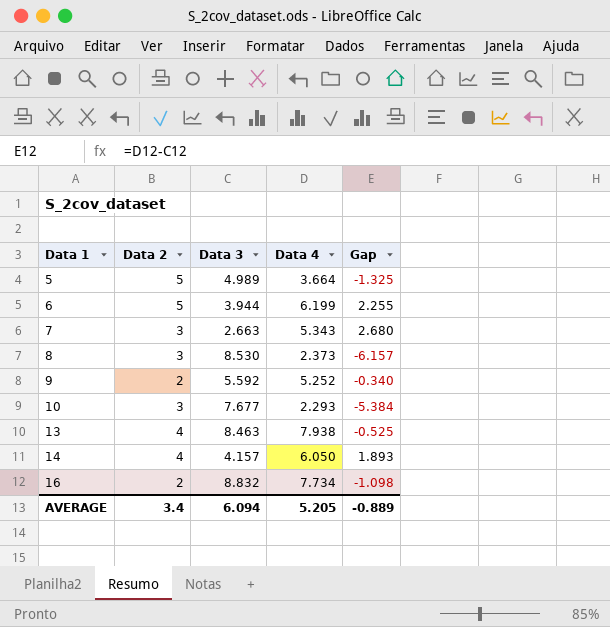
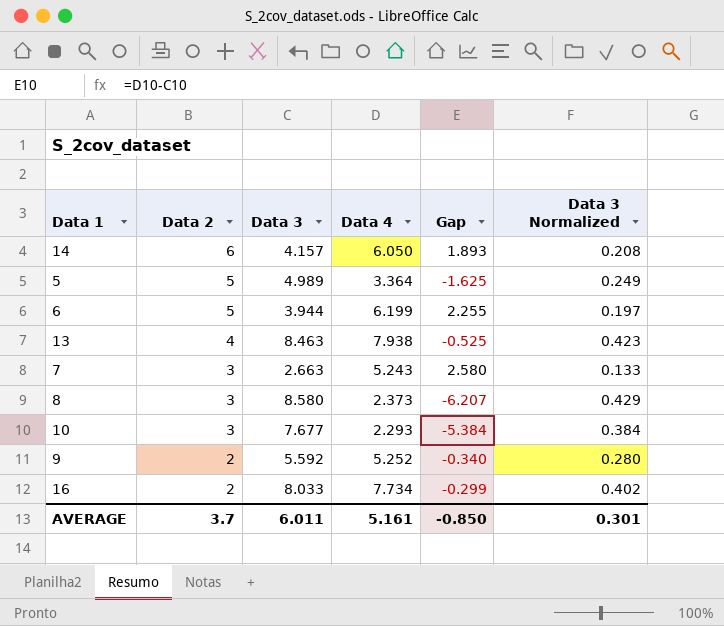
row order: Data 1 ascending -> Data 2 descending
column Data 3 Normalized | formula: none -> [Data 3] * 0.05
14 | Data 2: 4 -> 6
5 | Data 4: 3.664 -> 3.364
5 | Gap: -1.325 -> -1.625
7 | Data 4: 5.343 -> 5.243
7 | Gap: 2.680 -> 2.580
8 | Data 3: 8.530 -> 8.580
8 | Gap: -6.157 -> -6.207
16 | Data 3: 8.832 -> 8.033
16 | Gap: -1.098 -> -0.299
AVERAGE | Data 2: 3.4 -> 3.7
AVERAGE | Data 3: 6.094 -> 6.011
AVERAGE | Data 4: 5.205 -> 5.161
AVERAGE | Gap: -0.889 -> -0.850

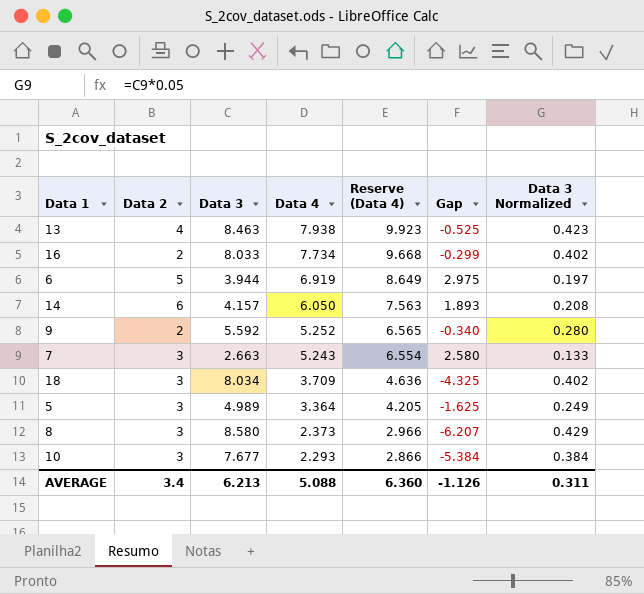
row order: Data 2 descending -> Data 4 descending
column Reserve (Data 4) | formula: none -> [Data 4] * 1.25
6 | Data 4: 6.199 -> 6.919
6 | Gap: 2.255 -> 2.975
row 18: none -> 3 | 8.034 | 3.709 | 4.636 | -4.325 | 0.402
5 | Data 2: 5 -> 3
AVERAGE | Data 2: 3.7 -> 3.4
AVERAGE | Data 3: 6.011 -> 6.213
AVERAGE | Data 4: 5.161 -> 5.088
AVERAGE | Gap: -0.850 -> -1.126
AVERAGE | Data 3 Normalized: 0.301 -> 0.311

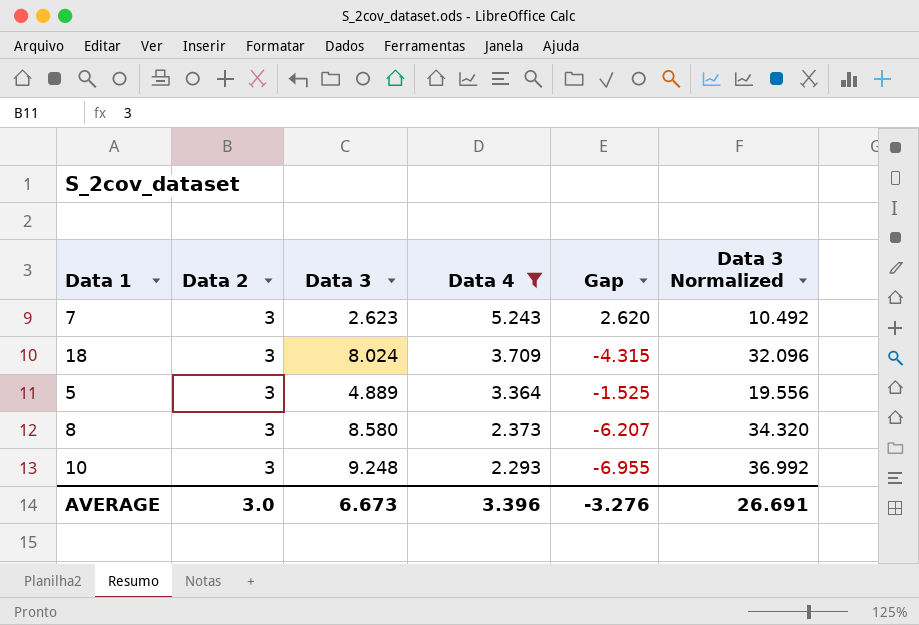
filter: none -> Data 4 <= 5.243
column Reserve (Data 4) | formula: [Data 4] * 1.25 -> none
column Data 3 Normalized | formula: [Data 3] * 0.05 -> [Data 3] * 4
7 | Data 3: 2.663 -> 2.623
7 | Gap: 2.580 -> 2.620
18 | Data 3: 8.034 -> 8.024
18 | Gap: -4.325 -> -4.315
5 | Data 3: 4.989 -> 4.889
5 | Gap: -1.625 -> -1.525
10 | Data 3: 7.677 -> 9.248
10 | Gap: -5.384 -> -6.955
AVERAGE | Data 2: 3.4 -> 3.0
AVERAGE | Data 3: 6.213 -> 6.673
AVERAGE | Data 4: 5.088 -> 3.396
AVERAGE | Gap: -1.126 -> -3.276
AVERAGE | Data 3 Normalized: 0.311 -> 26.691

